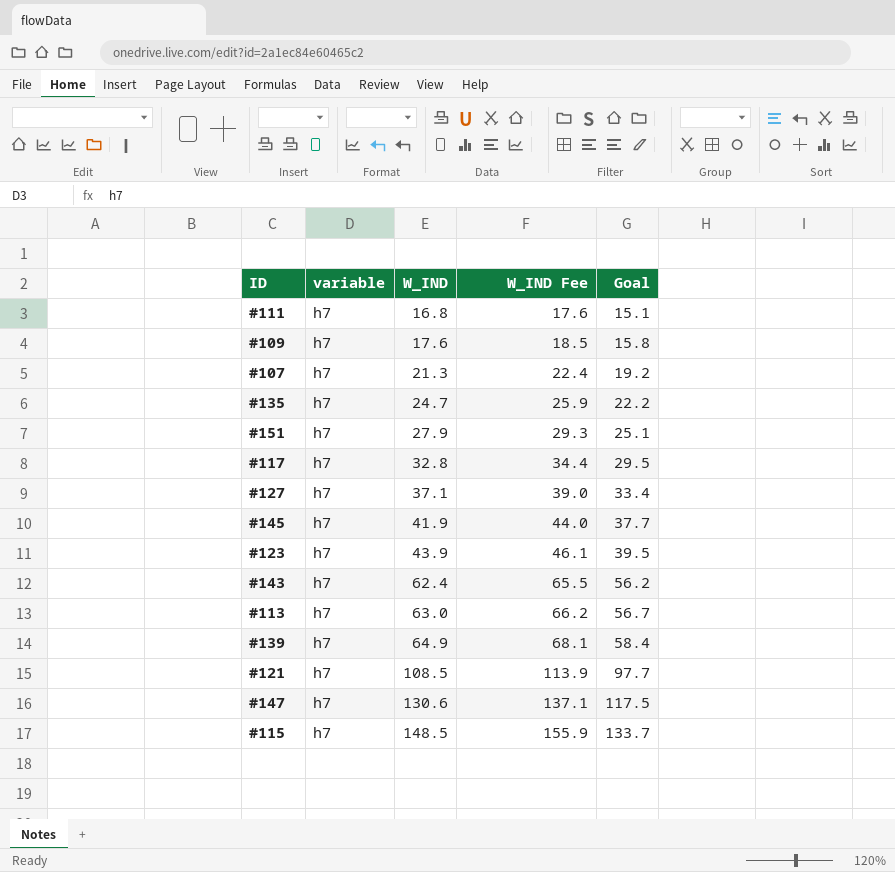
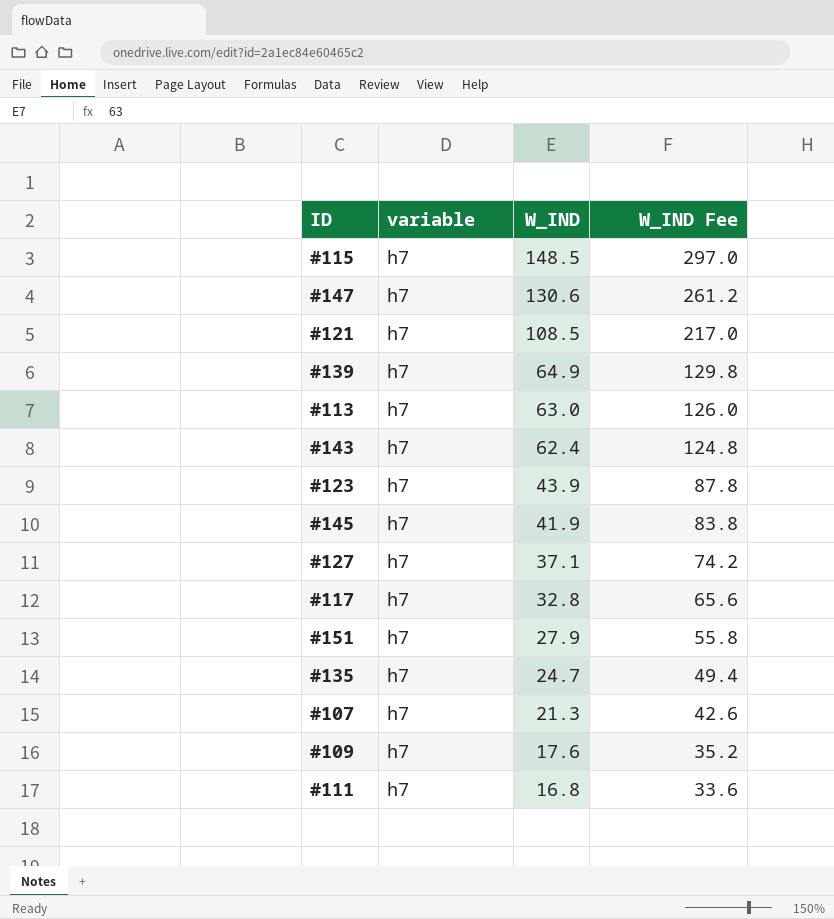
row order: W_IND ascending -> W_IND descending
column Goal | formula: [W_IND] * 0.9 -> none
column W_IND Fee | formula: [W_IND] * 1.05 -> [W_IND] * 2

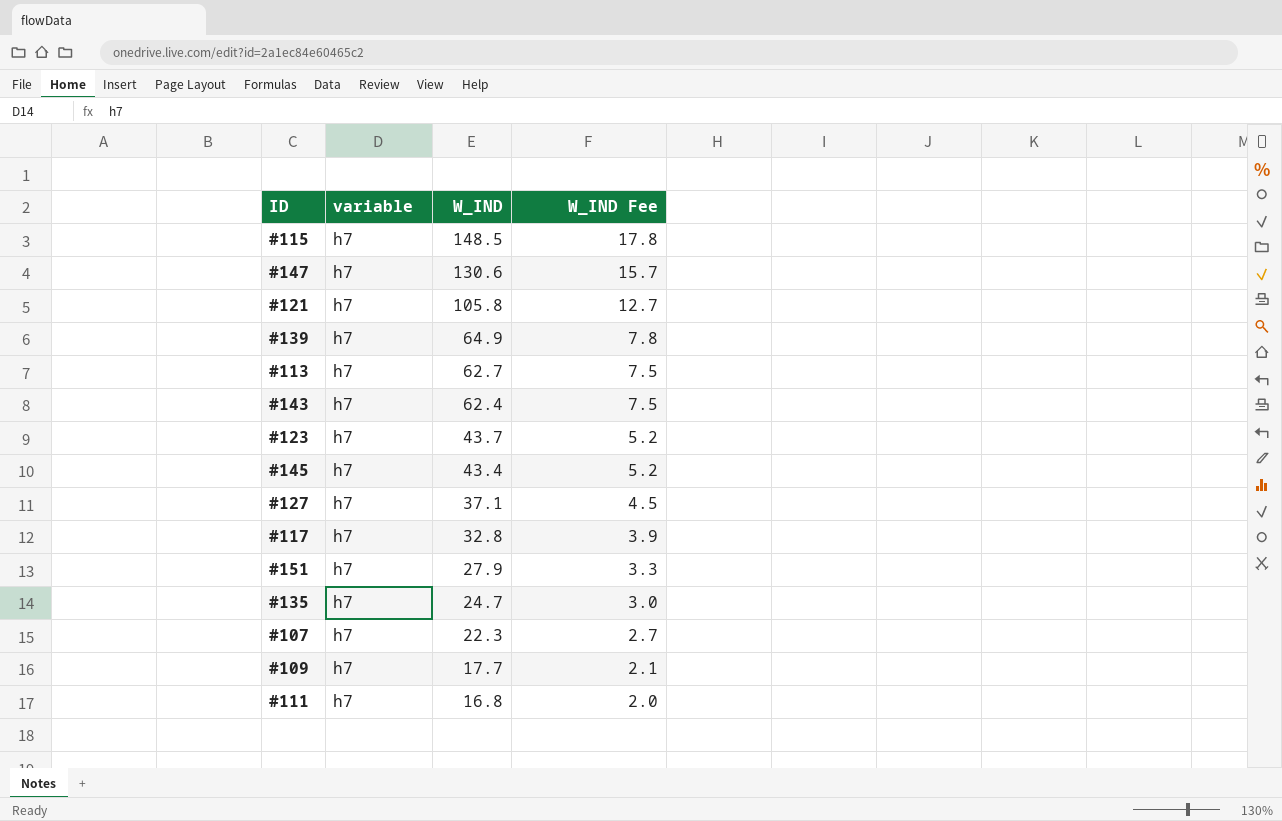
column W_IND Fee | formula: [W_IND] * 2 -> [W_IND] * 0.12
#121 | W_IND: 108.5 -> 105.8
#113 | W_IND: 63.0 -> 62.7
#123 | W_IND: 43.9 -> 43.7
#145 | W_IND: 41.9 -> 43.4
#107 | W_IND: 21.3 -> 22.3
#109 | W_IND: 17.6 -> 17.7

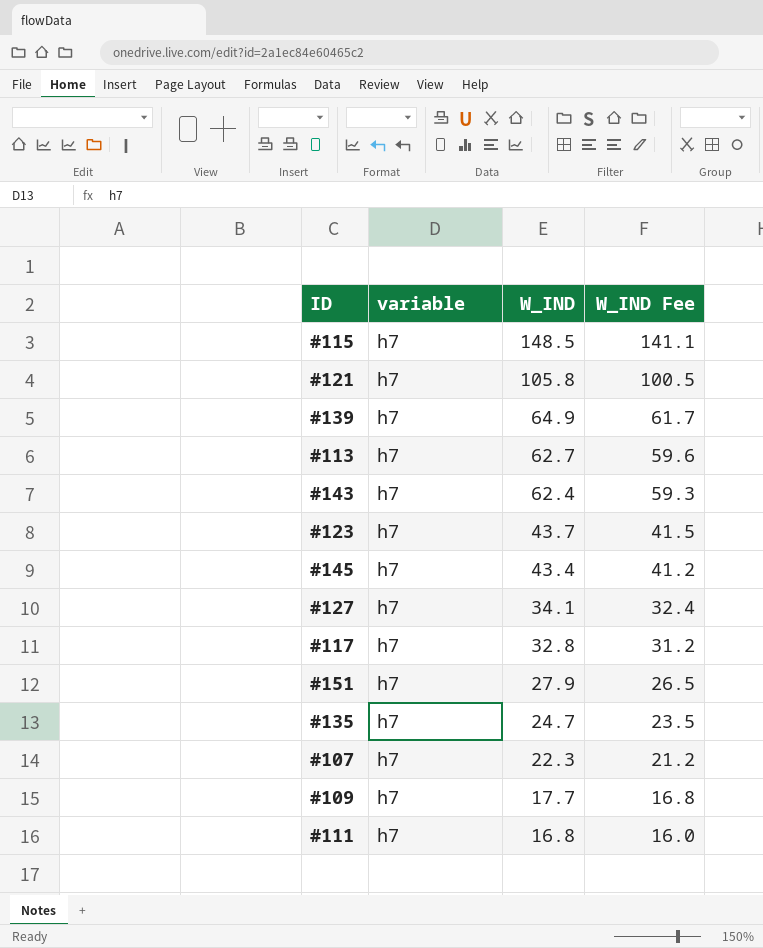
column W_IND Fee | formula: [W_IND] * 0.12 -> [W_IND] * 0.95
row #147: h7 | 130.6 | 15.7 -> none
#127 | W_IND: 37.1 -> 34.1

